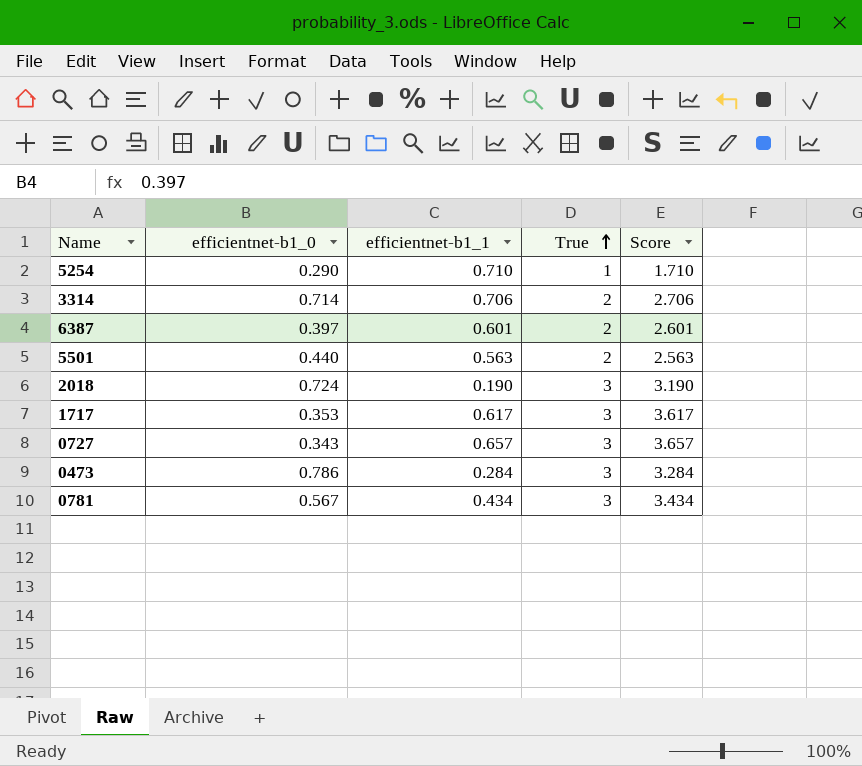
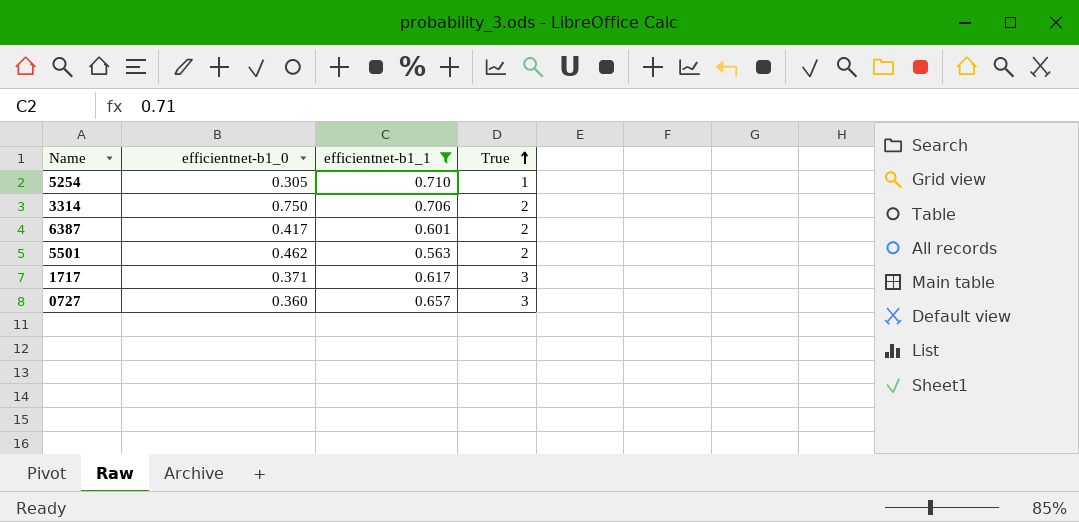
filter: none -> efficientnet-b1_1 >= 0.563
column Score | formula: [efficientnet-b1_1] + [True] -> none
5254 | efficientnet-b1_0: 0.290 -> 0.305
3314 | efficientnet-b1_0: 0.714 -> 0.750
6387 | efficientnet-b1_0: 0.397 -> 0.417
5501 | efficientnet-b1_0: 0.440 -> 0.462
1717 | efficientnet-b1_0: 0.353 -> 0.371
0727 | efficientnet-b1_0: 0.343 -> 0.360

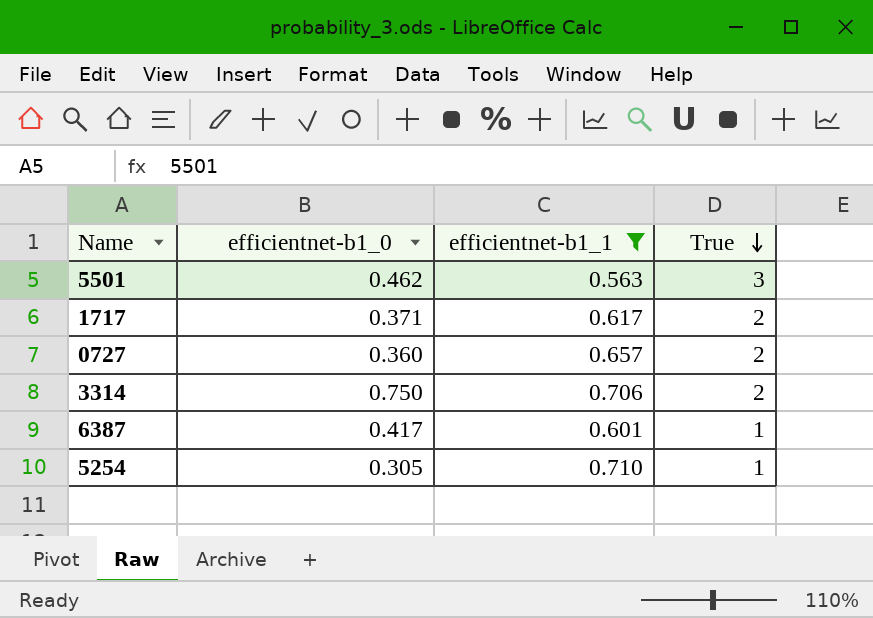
row order: True ascending -> True descending
5501 | True: 2 -> 3
1717 | True: 3 -> 2
0727 | True: 3 -> 2
6387 | True: 2 -> 1

